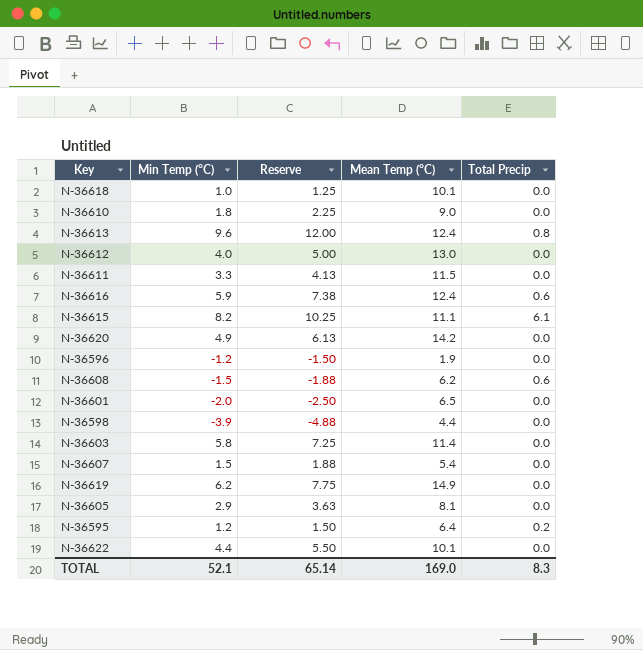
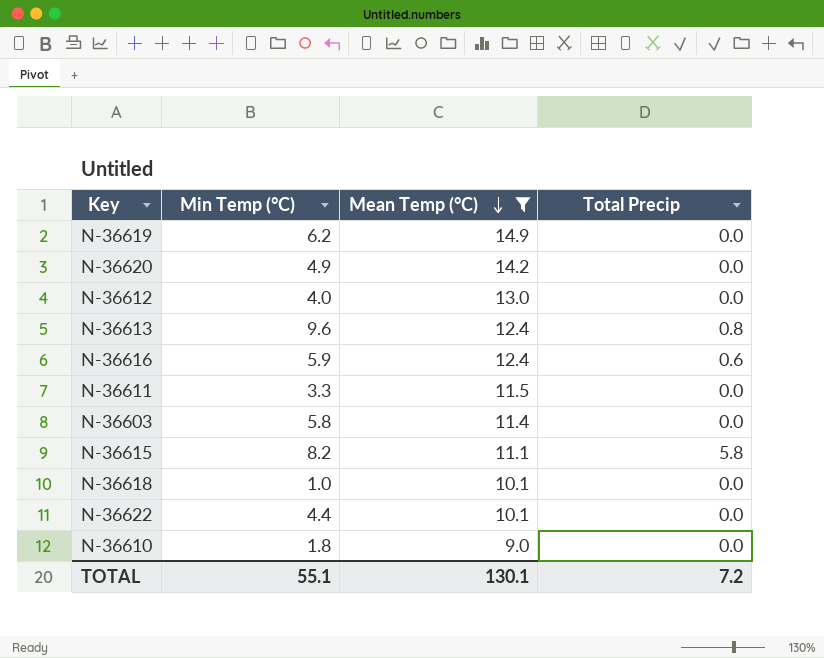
filter: none -> Mean Temp (°C) >= 9.0
row order: none -> Mean Temp (°C) descending
column Reserve | formula: [Min Temp (°C)] * 1.25 -> none
N-36615 | Total Precip: 6.1 -> 5.8
TOTAL | Min Temp (°C): 52.1 -> 55.1
TOTAL | Mean Temp (°C): 169.0 -> 130.1
TOTAL | Total Precip: 8.3 -> 7.2

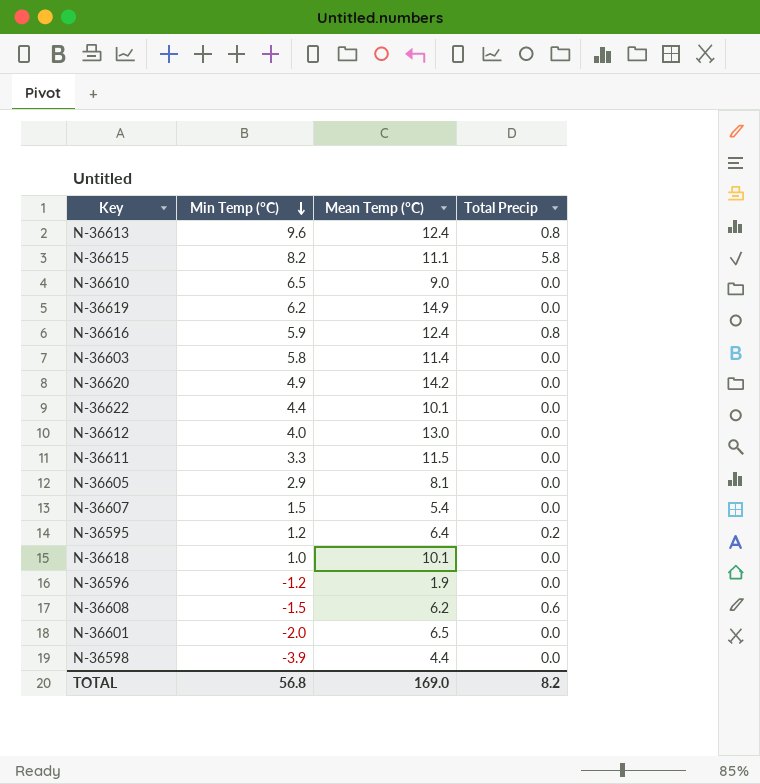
filter: Mean Temp (°C) >= 9.0 -> none
row order: Mean Temp (°C) descending -> Min Temp (°C) descending
N-36610 | Min Temp (°C): 1.8 -> 6.5
N-36616 | Total Precip: 0.6 -> 0.8
TOTAL | Min Temp (°C): 55.1 -> 56.8
TOTAL | Mean Temp (°C): 130.1 -> 169.0
TOTAL | Total Precip: 7.2 -> 8.2

